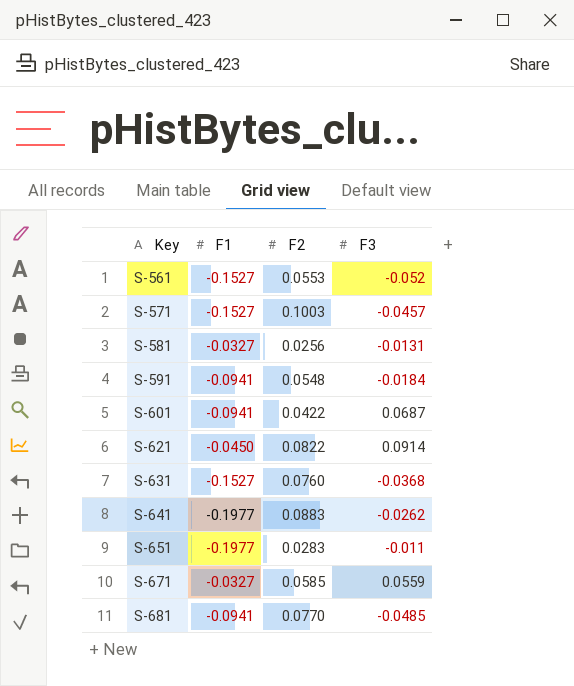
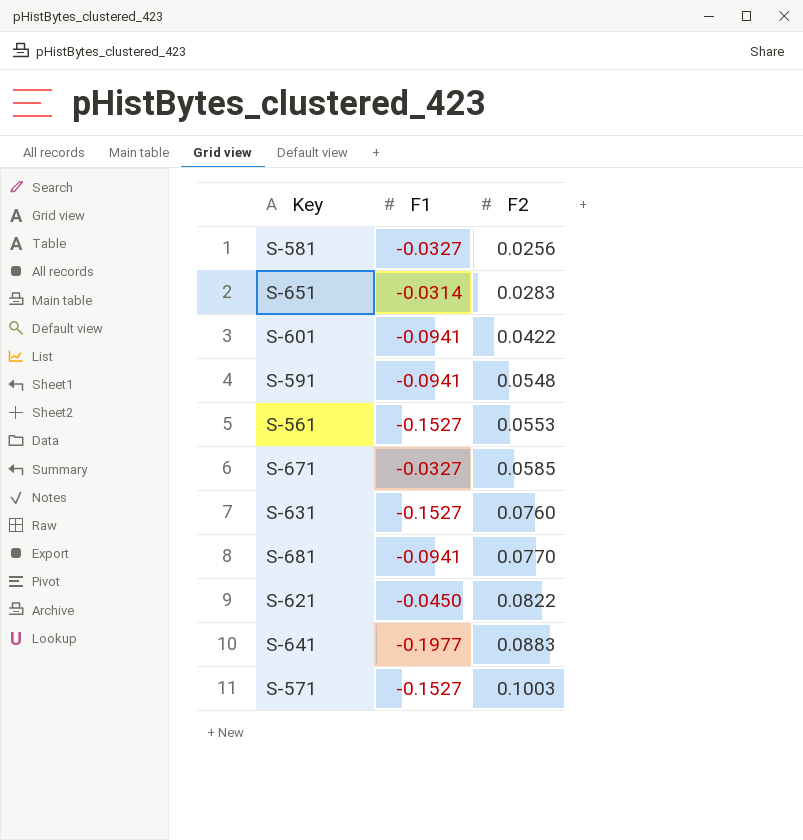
row order: Key ascending -> F2 ascending
column F3 | position: 4 -> none
S-651 | F1: -0.1977 -> -0.0314

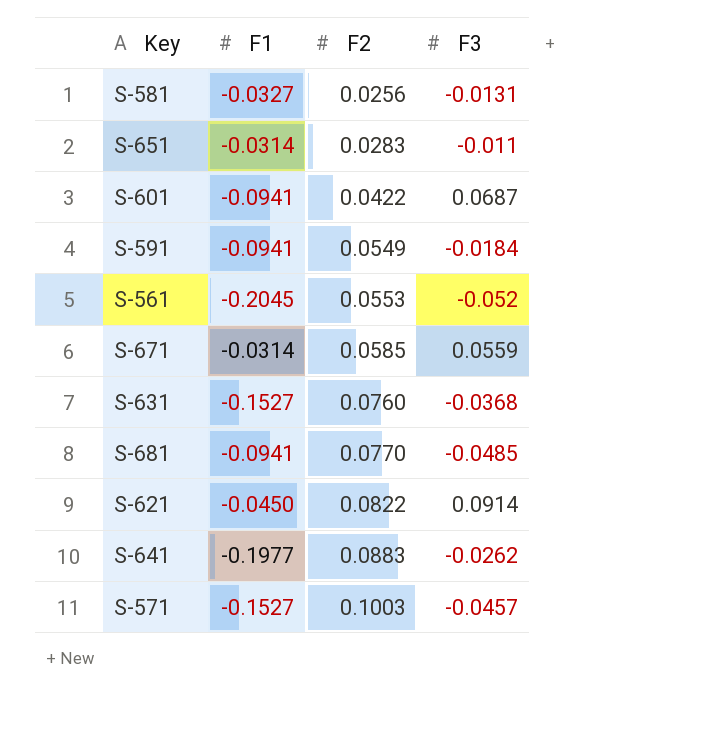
column F3 | position: none -> 4
S-591 | F2: 0.0548 -> 0.0549
S-561 | F1: -0.1527 -> -0.2045
S-671 | F1: -0.0327 -> -0.0314

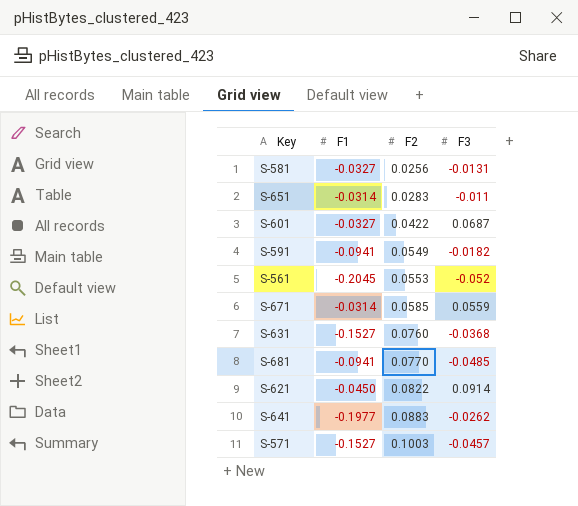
S-601 | F1: -0.0941 -> -0.0327
S-591 | F3: -0.0184 -> -0.0182

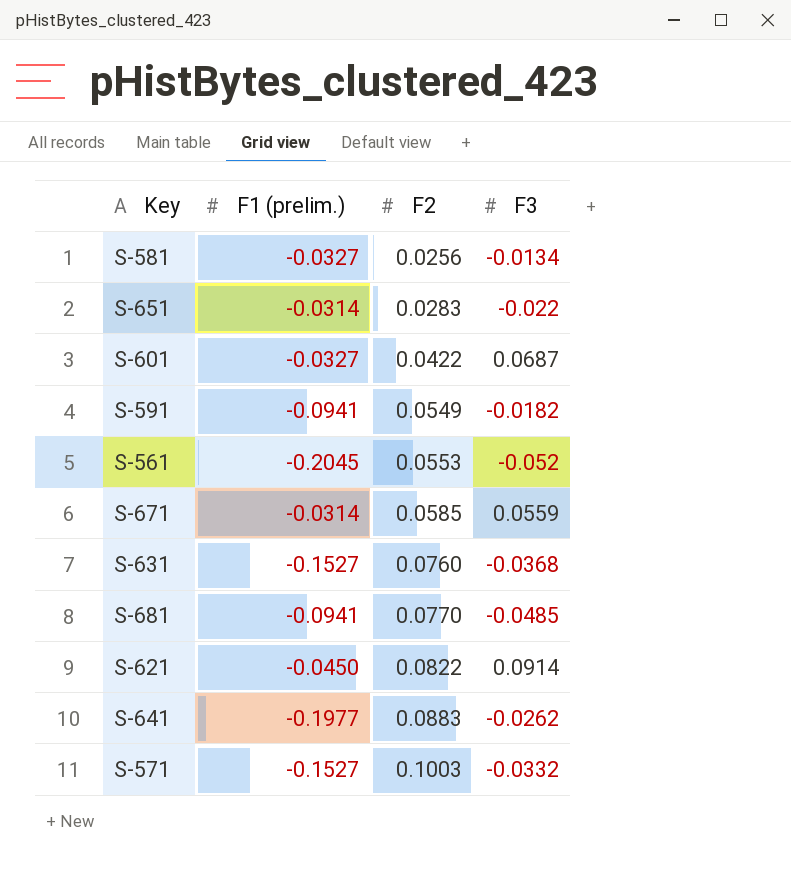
column name: F1 -> F1 (prelim.)
S-581 | F3: -0.0131 -> -0.0134
S-651 | F3: -0.011 -> -0.022
S-571 | F3: -0.0457 -> -0.0332

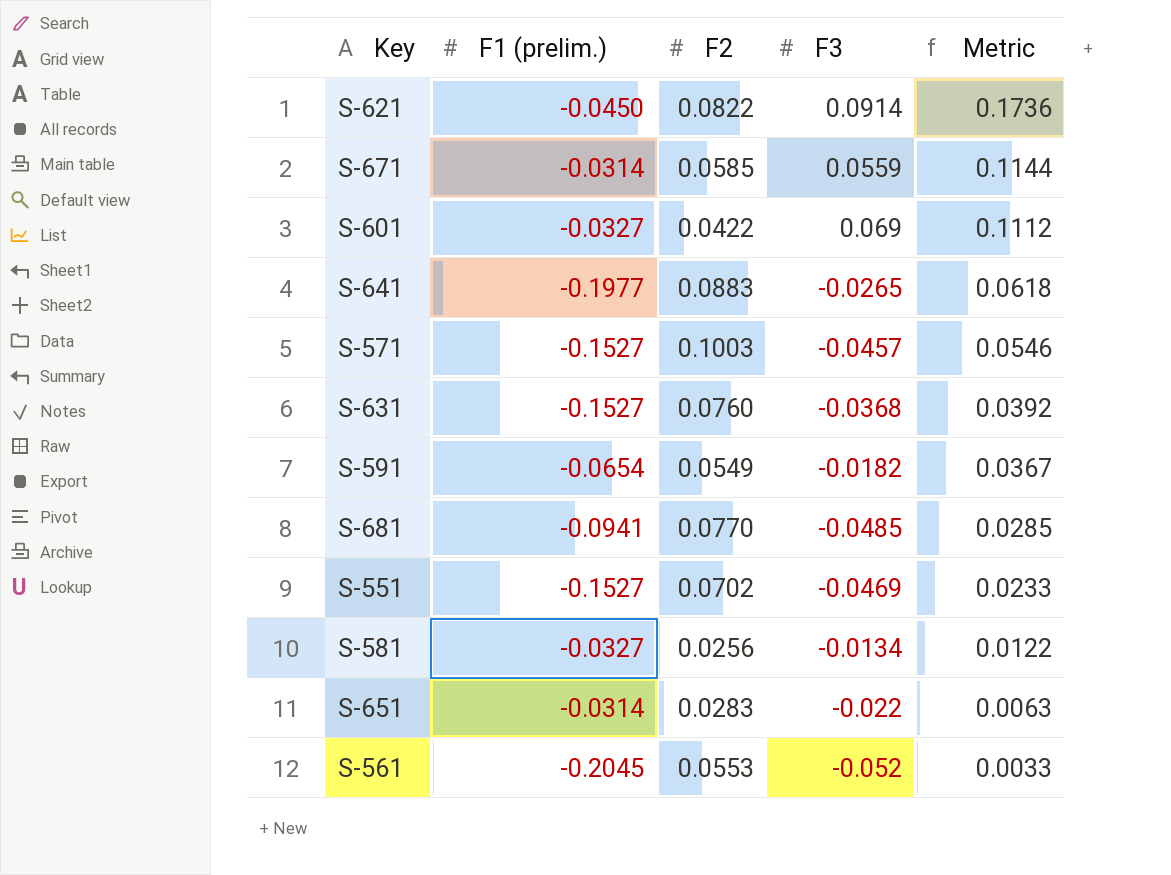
row order: F2 ascending -> Metric descending
column Metric | formula: none -> [F2] + [F3]
S-601 | F3: 0.0687 -> 0.069
S-641 | F3: -0.0262 -> -0.0265
S-571 | F3: -0.0332 -> -0.0457
S-591 | F1 (prelim.): -0.0941 -> -0.0654
row S-551: none -> -0.1527 | 0.0702 | -0.0469 | 0.0233

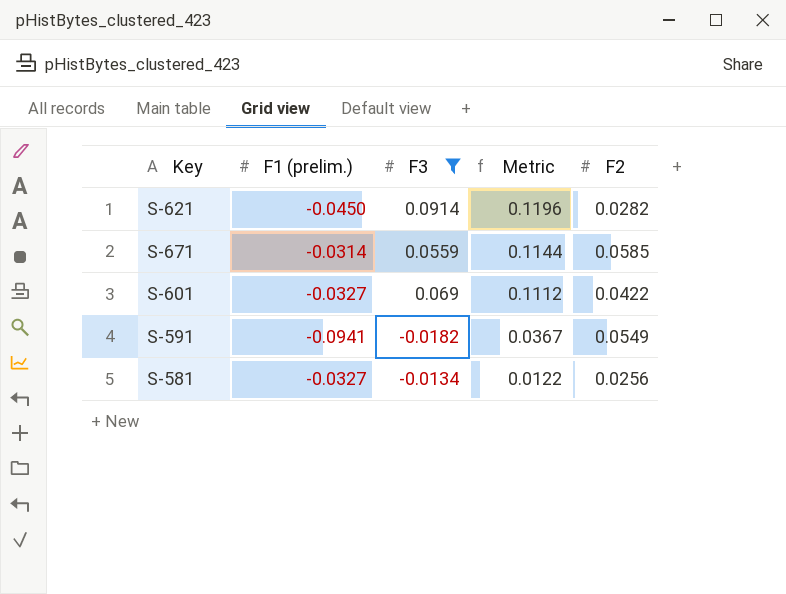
filter: none -> F3 >= -0.0182
column F2 | position: 3 -> 5
S-621 | Metric: 0.1736 -> 0.1196
S-621 | F2: 0.0822 -> 0.0282
S-591 | F1 (prelim.): -0.0654 -> -0.0941

